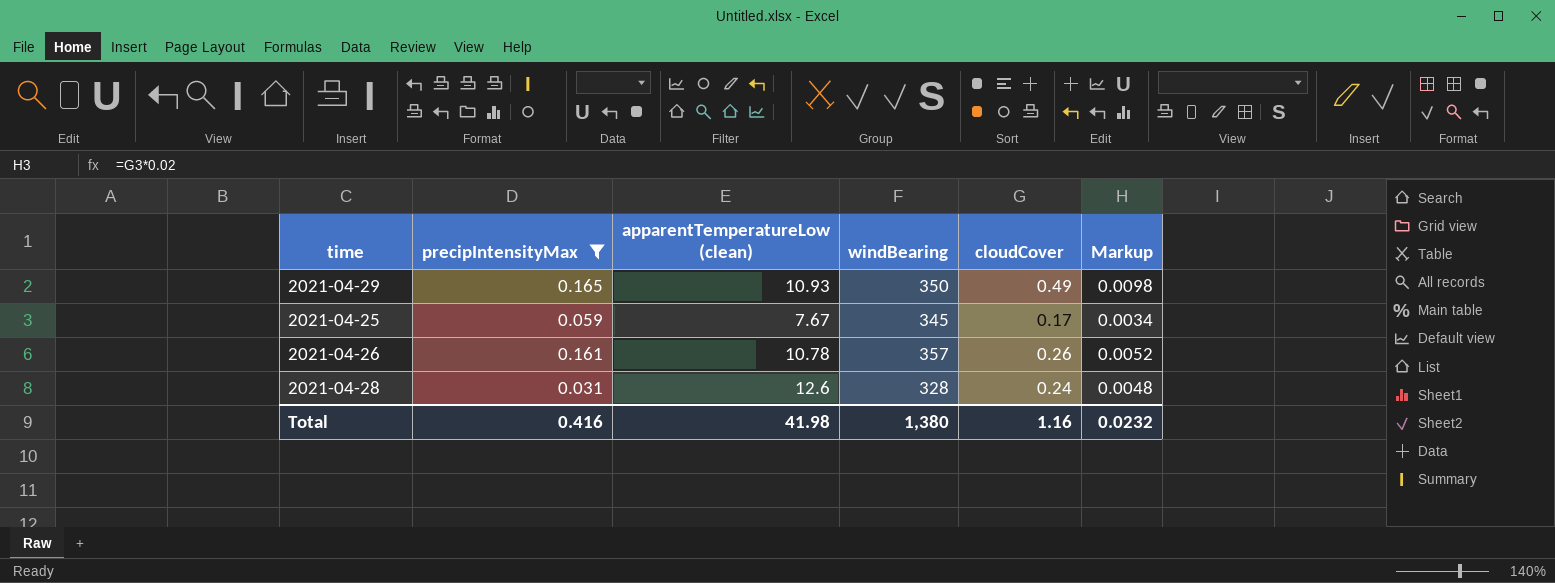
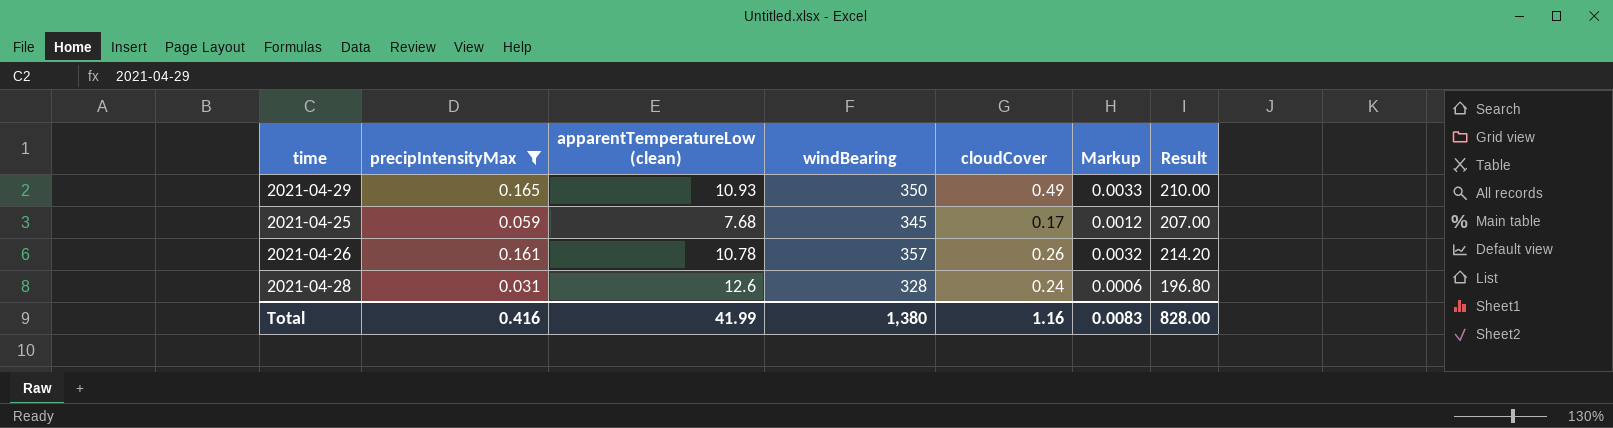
column Markup | formula: [cloudCover] * 0.02 -> [precipIntensityMax] * 0.02
column Result | formula: none -> [windBearing] * 0.6
2021-04-25 | apparentTemperatureLow (clean): 7.67 -> 7.68
Total | apparentTemperatureLow (clean): 41.98 -> 41.99
Total | Markup: 0.0232 -> 0.0083

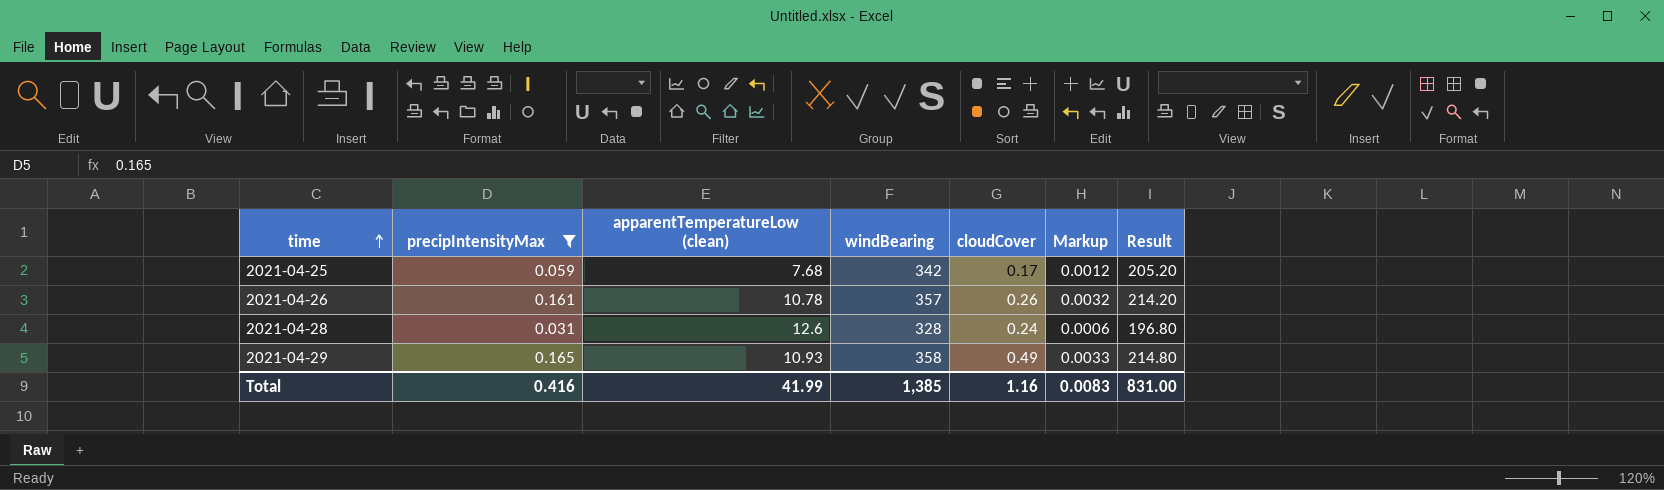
row order: none -> time ascending
2021-04-25 | windBearing: 345 -> 342
2021-04-25 | Result: 207.00 -> 205.20
2021-04-29 | windBearing: 350 -> 358
2021-04-29 | Result: 210.00 -> 214.80
Total | windBearing: 1,380 -> 1,385
Total | Result: 828.00 -> 831.00

